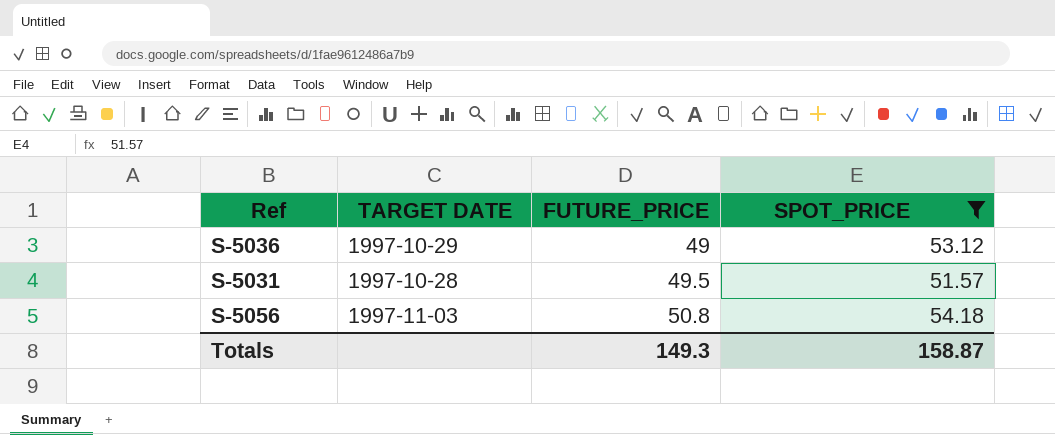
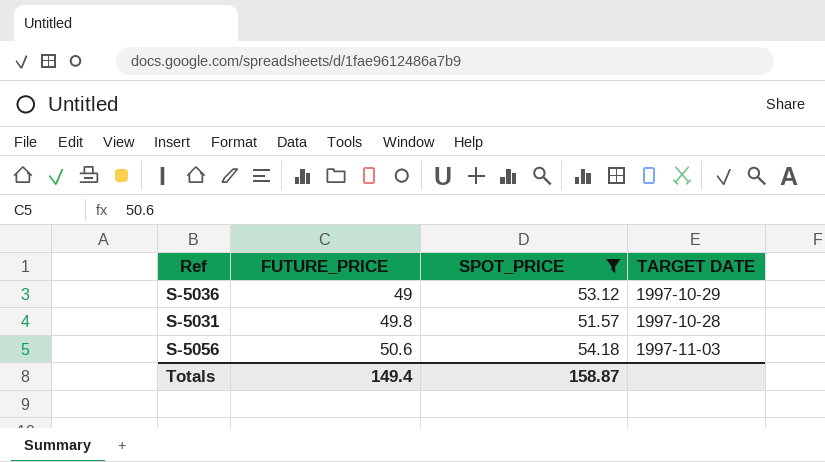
column TARGET DATE | position: 2 -> 4
S-5031 | FUTURE_PRICE: 49.5 -> 49.8
S-5056 | FUTURE_PRICE: 50.8 -> 50.6
Totals | FUTURE_PRICE: 149.3 -> 149.4

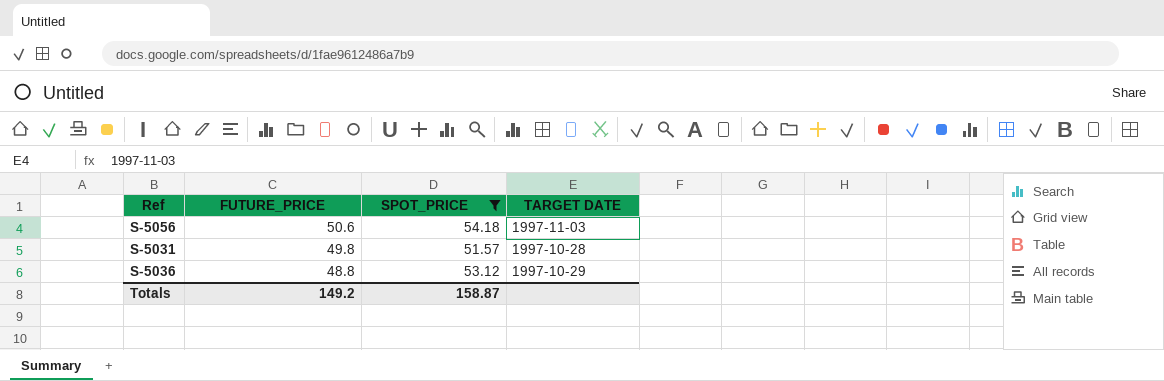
row order: FUTURE_PRICE ascending -> FUTURE_PRICE descending
S-5036 | FUTURE_PRICE: 49 -> 48.8
Totals | FUTURE_PRICE: 149.4 -> 149.2

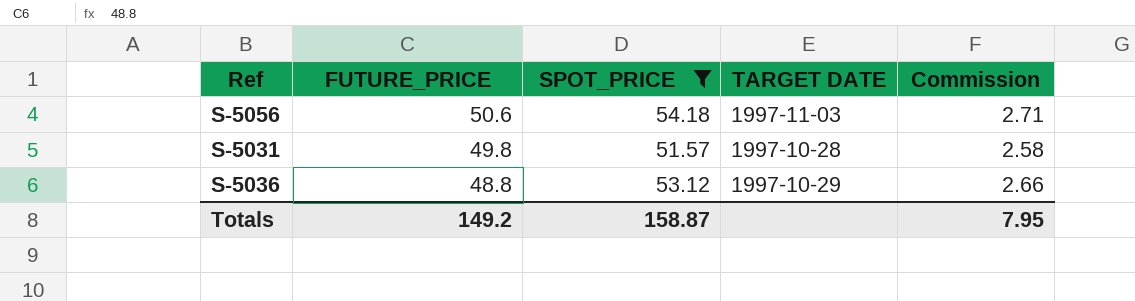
column Commission | formula: none -> [SPOT_PRICE] * 0.05

